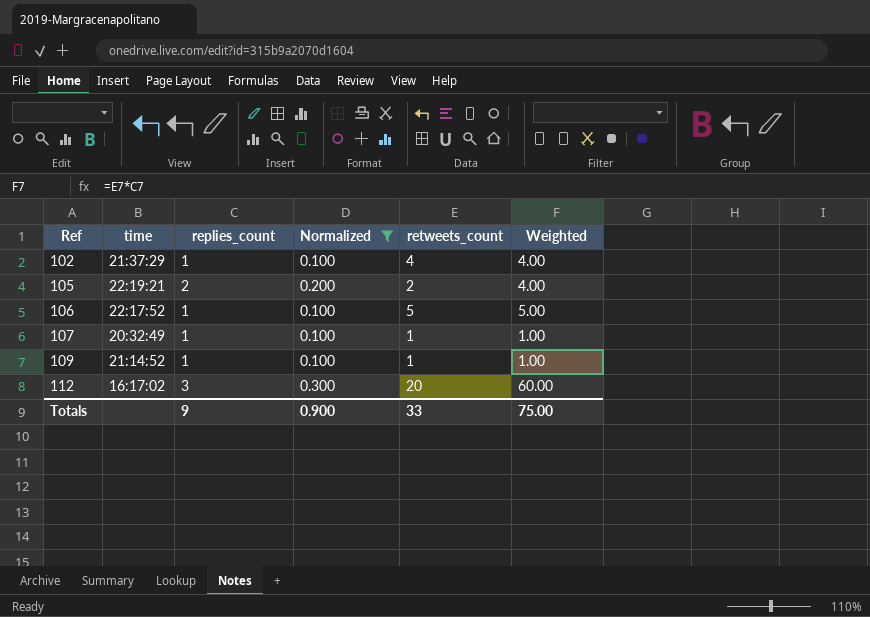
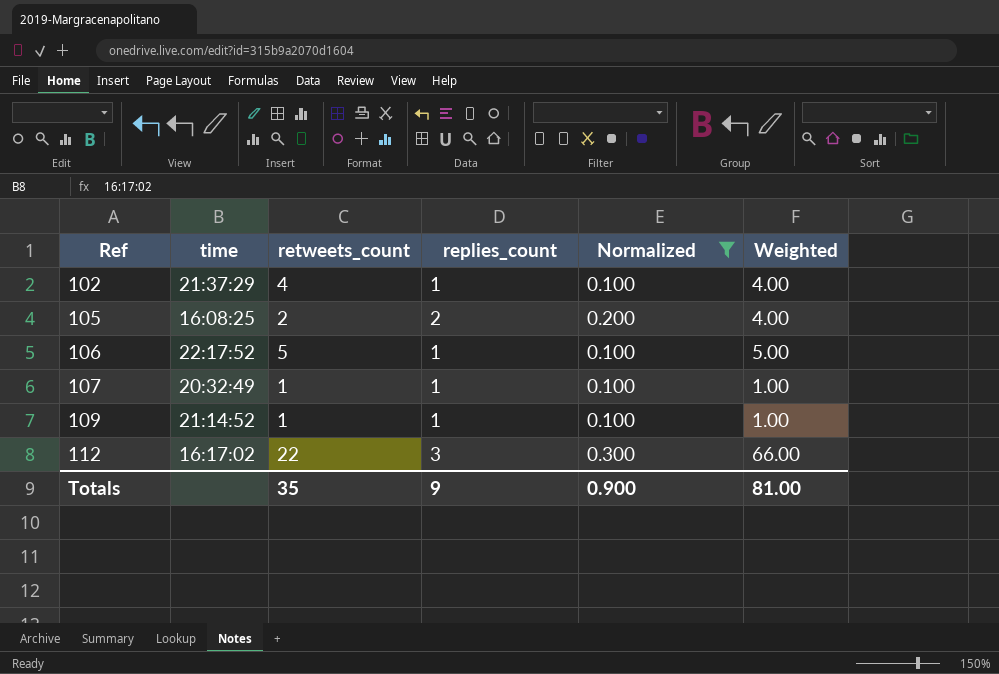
column retweets_count | position: 5 -> 3
105 | time: 22:19:21 -> 16:08:25
112 | retweets_count: 20 -> 22
112 | Weighted: 60.00 -> 66.00
Totals | retweets_count: 33 -> 35
Totals | Weighted: 75.00 -> 81.00

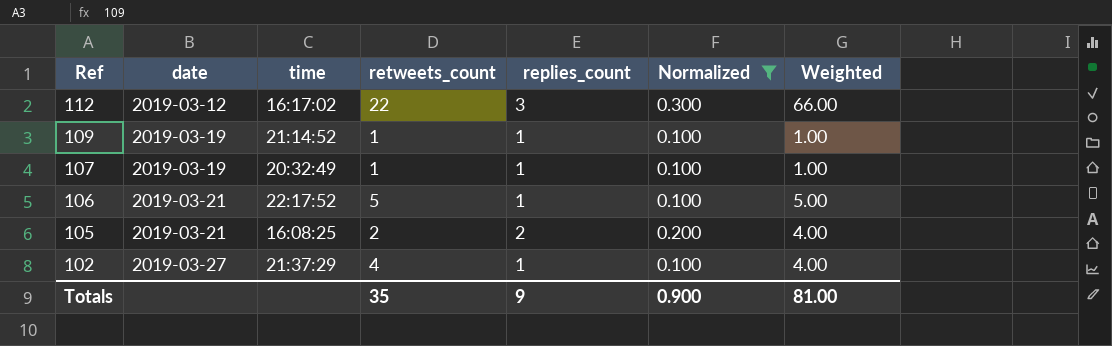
row order: Ref ascending -> Ref descending
column date | position: none -> 2

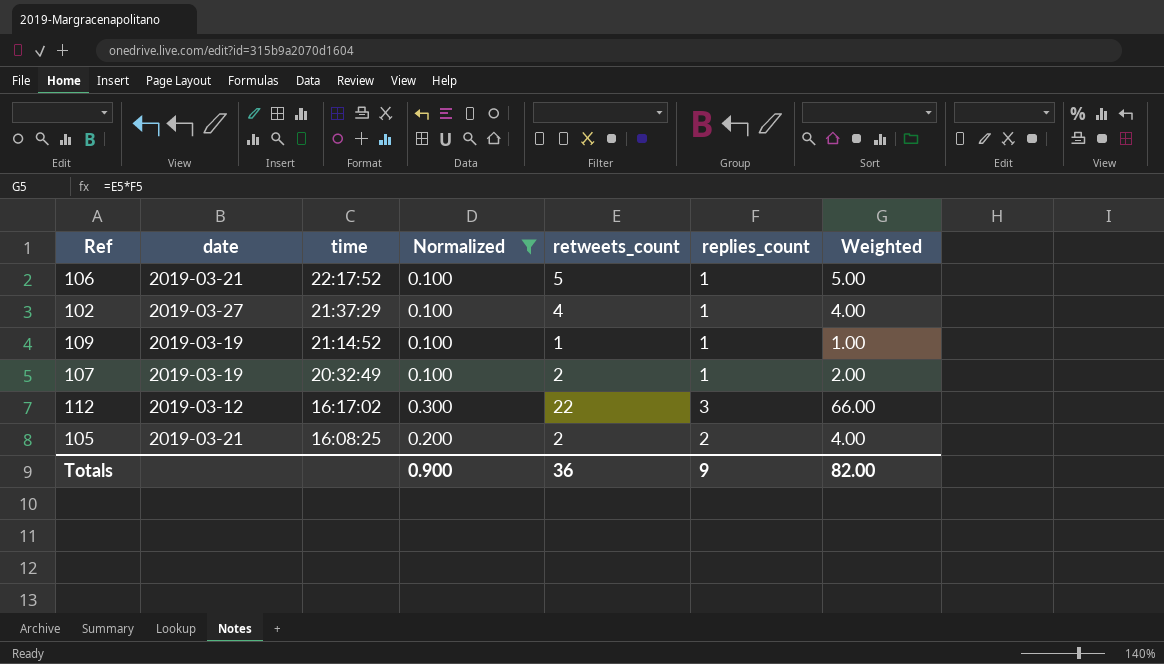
row order: Ref descending -> time descending
column Normalized | position: 6 -> 4
107 | retweets_count: 1 -> 2
107 | Weighted: 1.00 -> 2.00
Totals | retweets_count: 35 -> 36
Totals | Weighted: 81.00 -> 82.00

